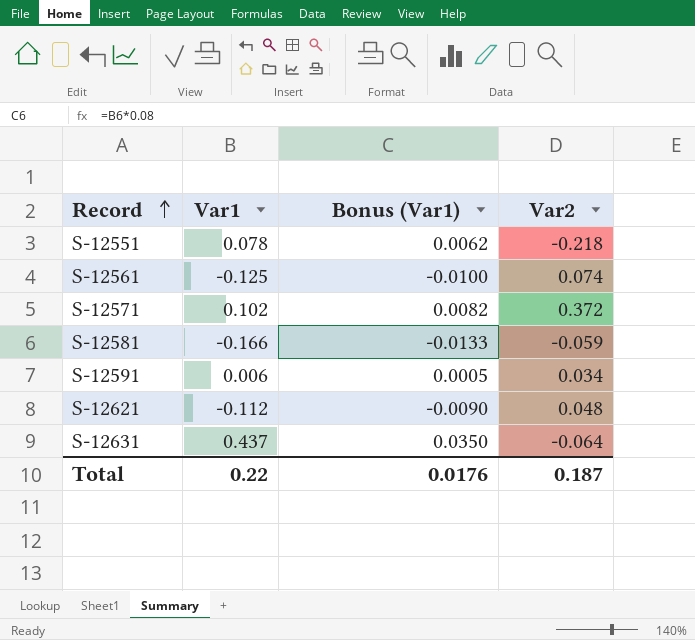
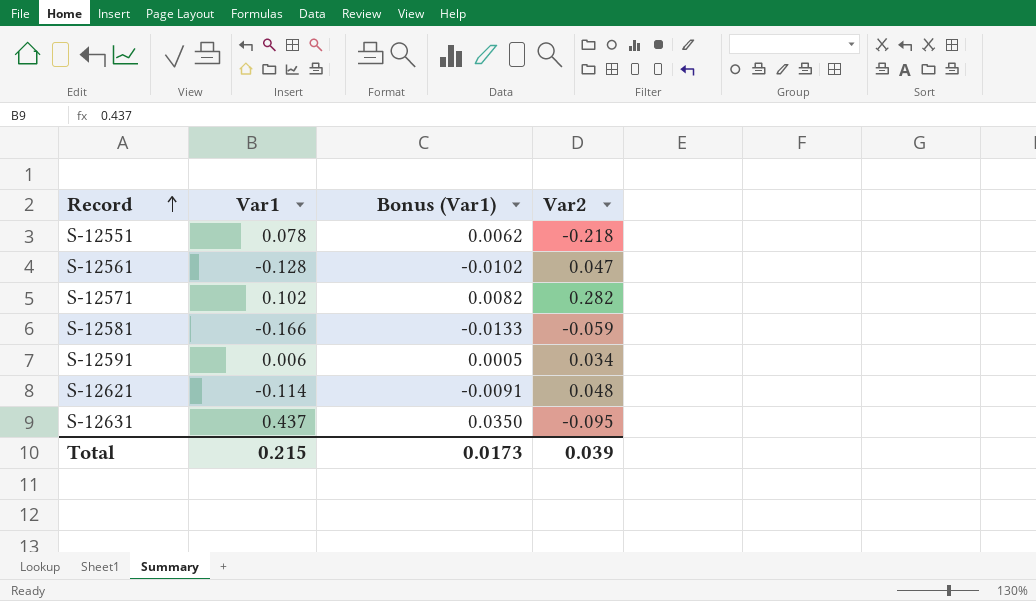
S-12561 | Var1: -0.125 -> -0.128
S-12561 | Bonus (Var1): -0.0100 -> -0.0102
S-12561 | Var2: 0.074 -> 0.047
S-12571 | Var2: 0.372 -> 0.282
S-12621 | Var1: -0.112 -> -0.114
S-12621 | Bonus (Var1): -0.0090 -> -0.0091
S-12631 | Var2: -0.064 -> -0.095
Total | Var1: 0.22 -> 0.215
Total | Bonus (Var1): 0.0176 -> 0.0173
Total | Var2: 0.187 -> 0.039

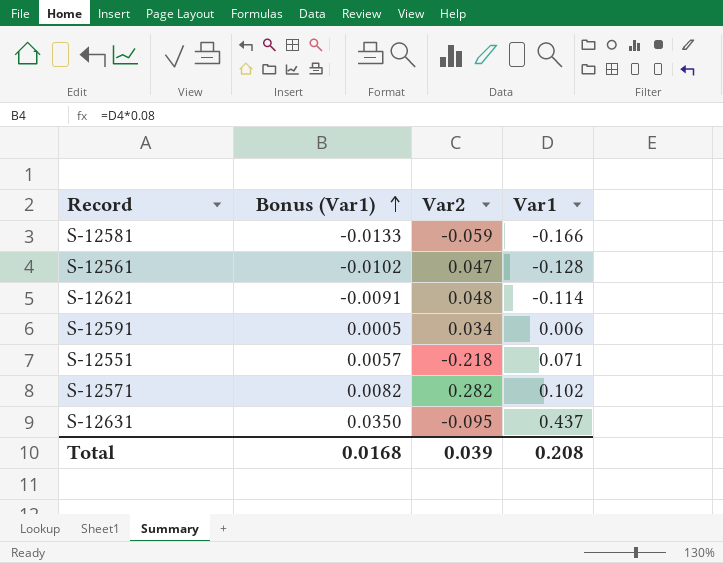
row order: Record ascending -> Bonus (Var1) ascending
column Var1 | position: 2 -> 4
S-12551 | Bonus (Var1): 0.0062 -> 0.0057
S-12551 | Var1: 0.078 -> 0.071
Total | Bonus (Var1): 0.0173 -> 0.0168
Total | Var1: 0.215 -> 0.208

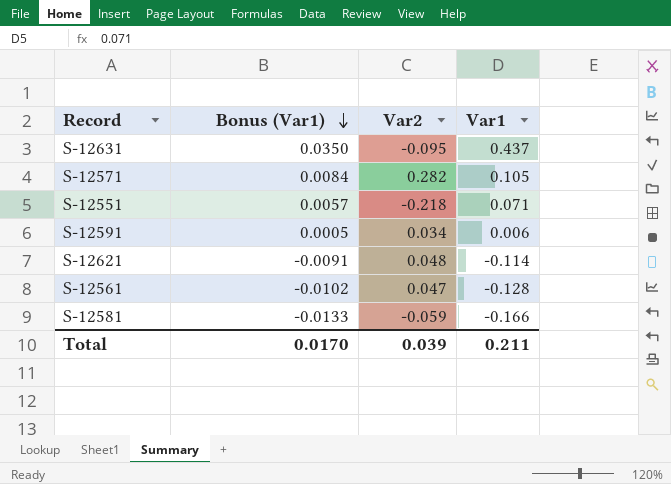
row order: Bonus (Var1) ascending -> Bonus (Var1) descending
S-12571 | Bonus (Var1): 0.0082 -> 0.0084
S-12571 | Var1: 0.102 -> 0.105
Total | Bonus (Var1): 0.0168 -> 0.0170
Total | Var1: 0.208 -> 0.211

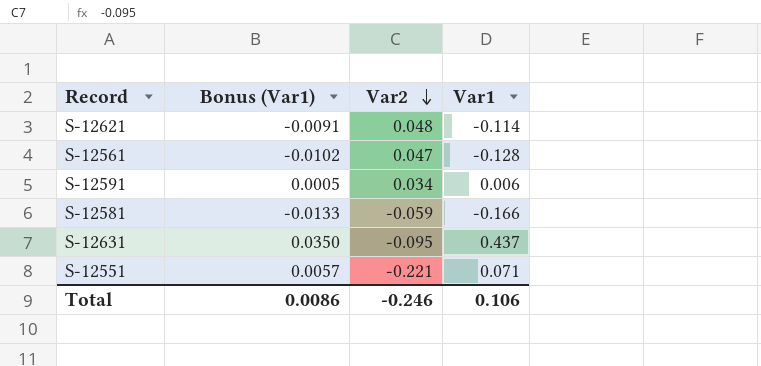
row order: Bonus (Var1) descending -> Var2 descending
row S-12571: 0.0084 | 0.282 | 0.105 -> none
S-12551 | Var2: -0.218 -> -0.221
Total | Bonus (Var1): 0.0170 -> 0.0086
Total | Var2: 0.039 -> -0.246
Total | Var1: 0.211 -> 0.106

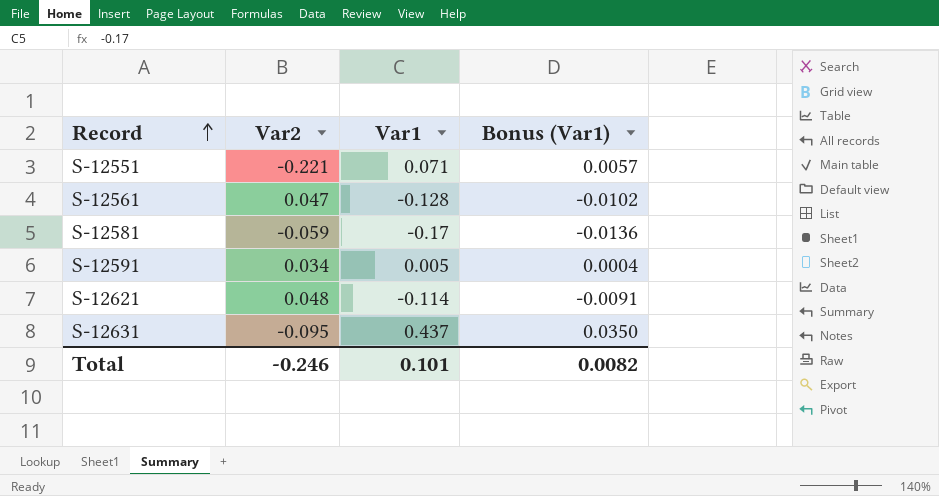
row order: Var2 descending -> Record ascending
column Bonus (Var1) | position: 2 -> 4
S-12581 | Var1: -0.166 -> -0.17
S-12581 | Bonus (Var1): -0.0133 -> -0.0136
S-12591 | Var1: 0.006 -> 0.005
S-12591 | Bonus (Var1): 0.0005 -> 0.0004
Total | Var1: 0.106 -> 0.101
Total | Bonus (Var1): 0.0086 -> 0.0082

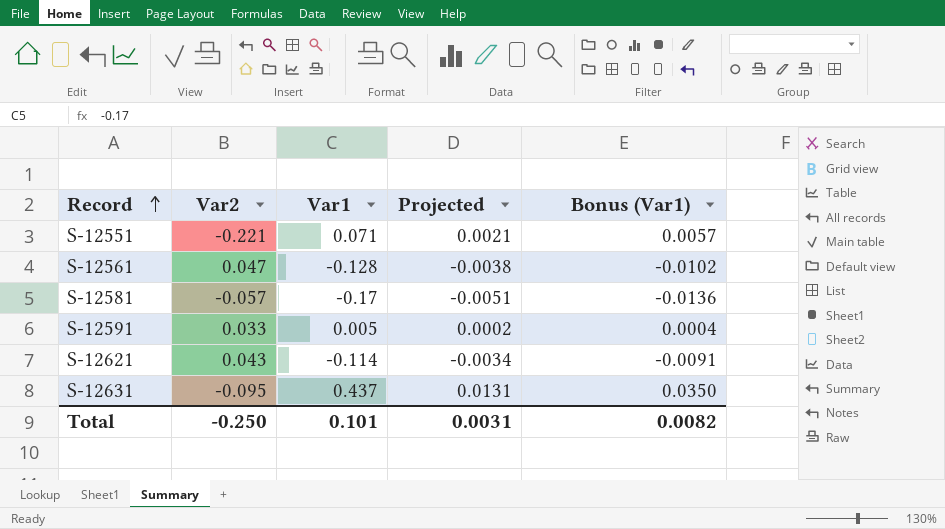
column Projected | formula: none -> [Var1] * 0.03
S-12581 | Var2: -0.059 -> -0.057
S-12591 | Var2: 0.034 -> 0.033
S-12621 | Var2: 0.048 -> 0.043
Total | Var2: -0.246 -> -0.250

